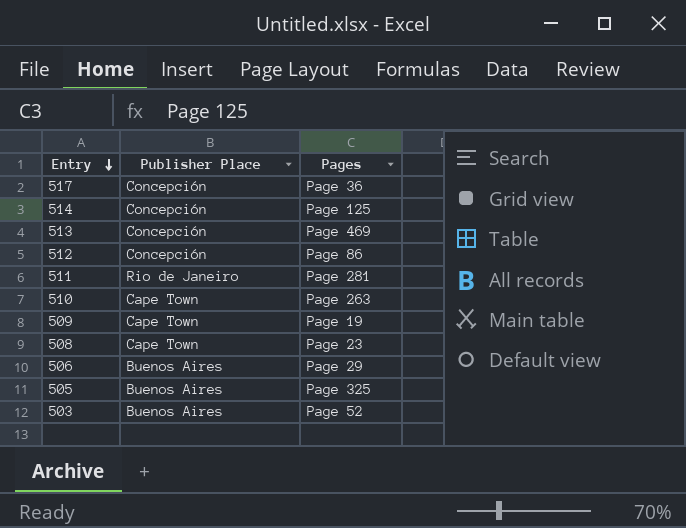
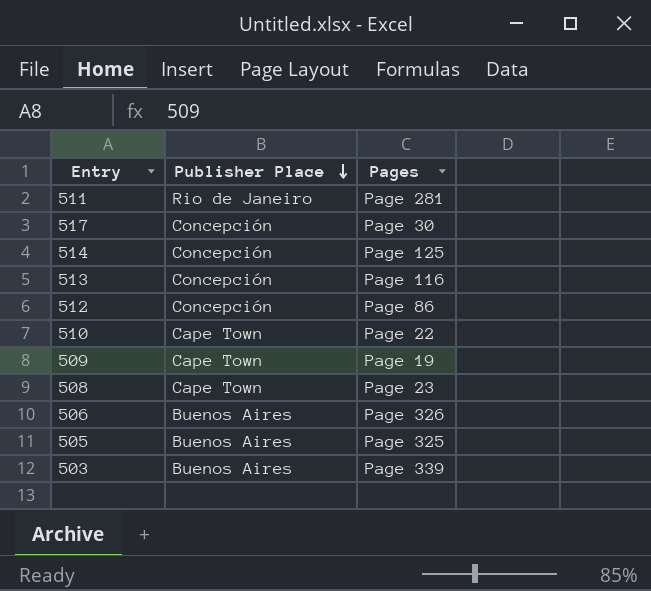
row order: Entry descending -> Publisher Place descending
517 | Pages: Page 36 -> Page 30
513 | Pages: Page 469 -> Page 116
510 | Pages: Page 263 -> Page 22
506 | Pages: Page 29 -> Page 326
503 | Pages: Page 52 -> Page 339

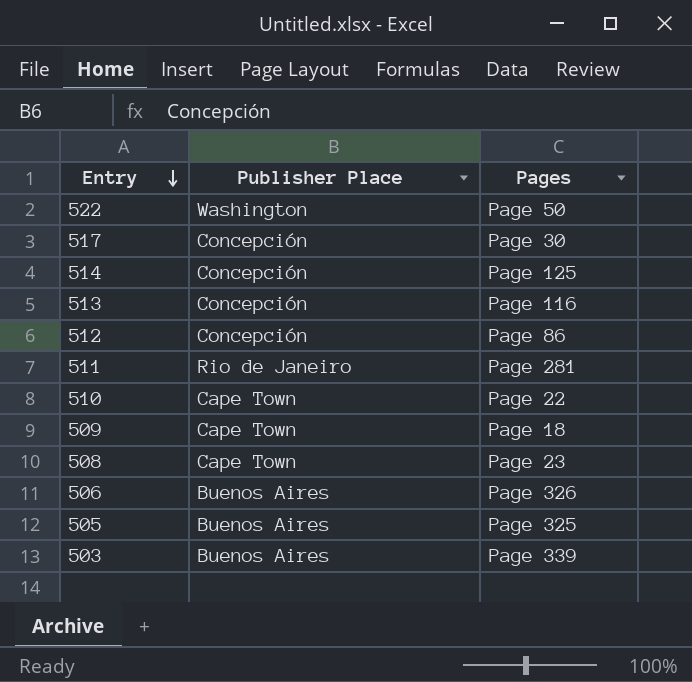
row order: Publisher Place descending -> Entry descending
row 522: none -> Washington | Page 50
509 | Pages: Page 19 -> Page 18

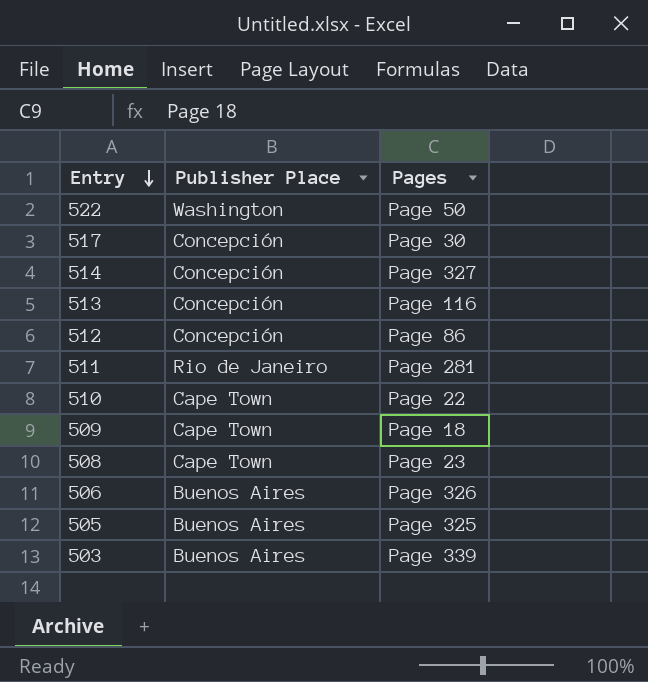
514 | Pages: Page 125 -> Page 327

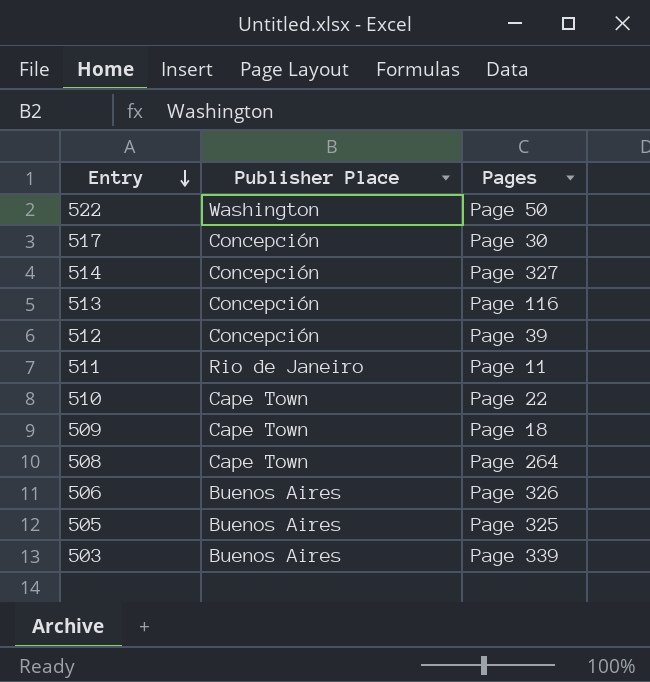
512 | Pages: Page 86 -> Page 39
511 | Pages: Page 281 -> Page 11
508 | Pages: Page 23 -> Page 264

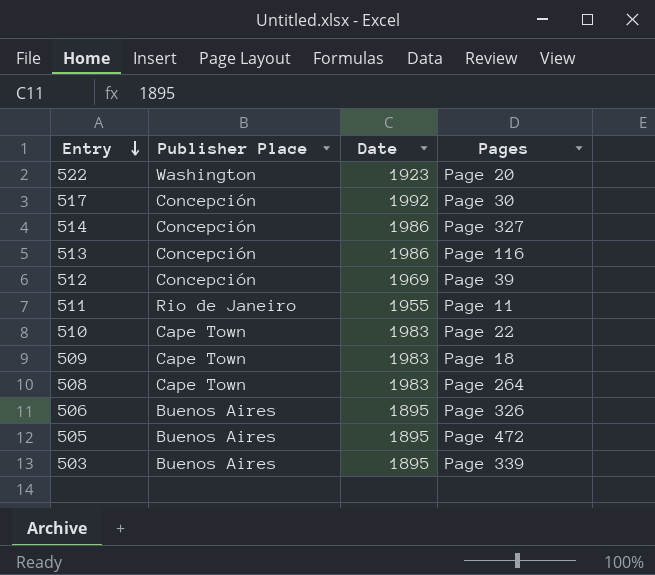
column Date | position: none -> 3
522 | Pages: Page 50 -> Page 20
505 | Pages: Page 325 -> Page 472

